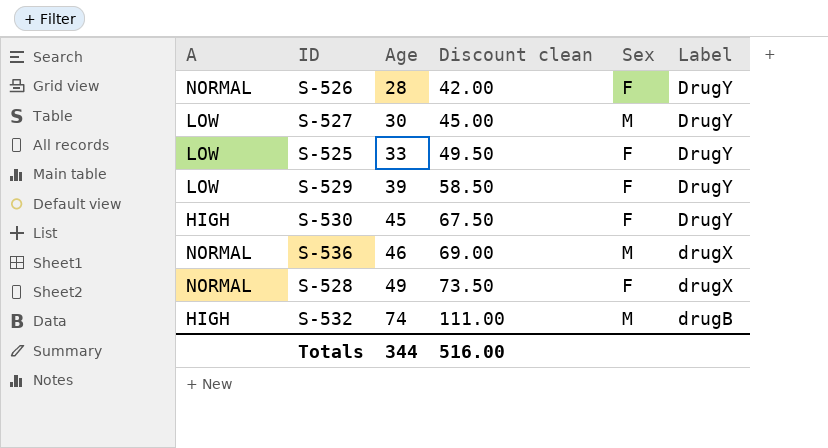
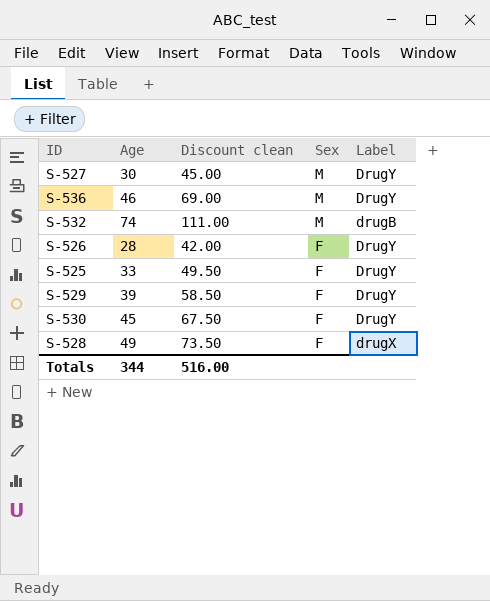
row order: Age ascending -> Sex descending
column A | position: 1 -> none
S-536 | Label: drugX -> DrugY

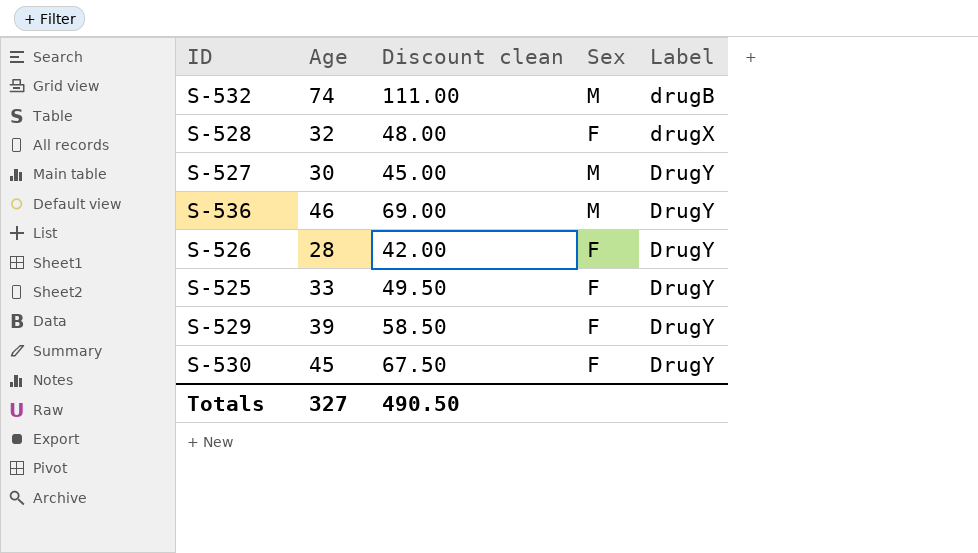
row order: Sex descending -> Label ascending
S-528 | Age: 49 -> 32
S-528 | Discount clean: 73.50 -> 48.00
Totals | Age: 344 -> 327
Totals | Discount clean: 516.00 -> 490.50

